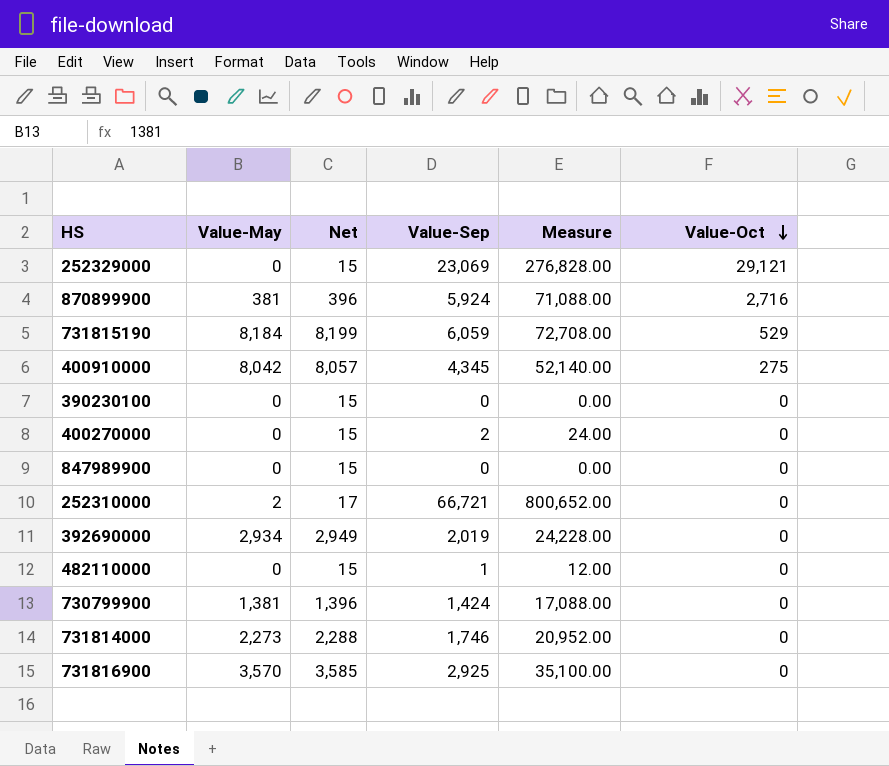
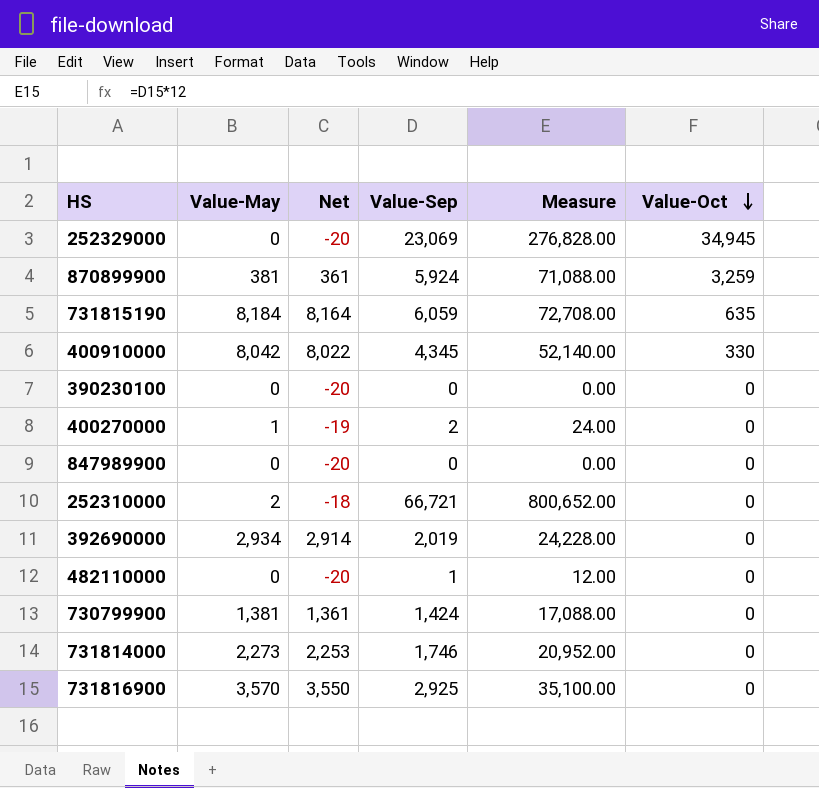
column Net | formula: [Value-May] + 15 -> [Value-May] - 20
252329000 | Value-Oct: 29,121 -> 34,945
870899900 | Value-Oct: 2,716 -> 3,259
731815190 | Value-Oct: 529 -> 635
400910000 | Value-Oct: 275 -> 330
400270000 | Value-May: 0 -> 1

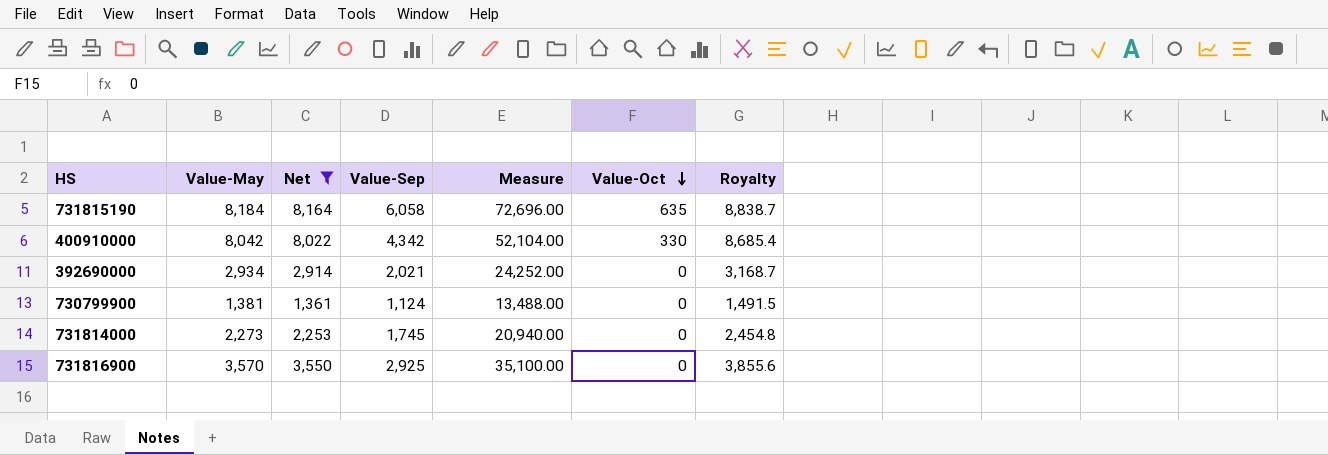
filter: none -> Net >= 1,361
column Royalty | formula: none -> [Value-May] * 1.08
731815190 | Value-Sep: 6,059 -> 6,058
731815190 | Measure: 72,708.00 -> 72,696.00
400910000 | Value-Sep: 4,345 -> 4,342
400910000 | Measure: 52,140.00 -> 52,104.00
392690000 | Value-Sep: 2,019 -> 2,021
392690000 | Measure: 24,228.00 -> 24,252.00
730799900 | Value-Sep: 1,424 -> 1,124
730799900 | Measure: 17,088.00 -> 13,488.00
731814000 | Value-Sep: 1,746 -> 1,745
731814000 | Measure: 20,952.00 -> 20,940.00

